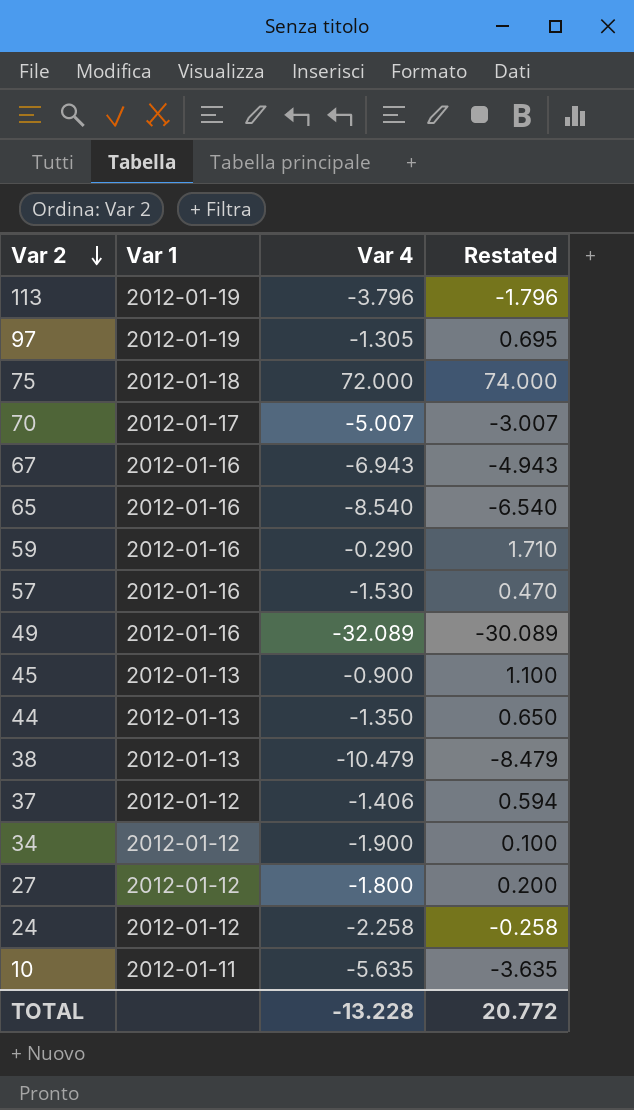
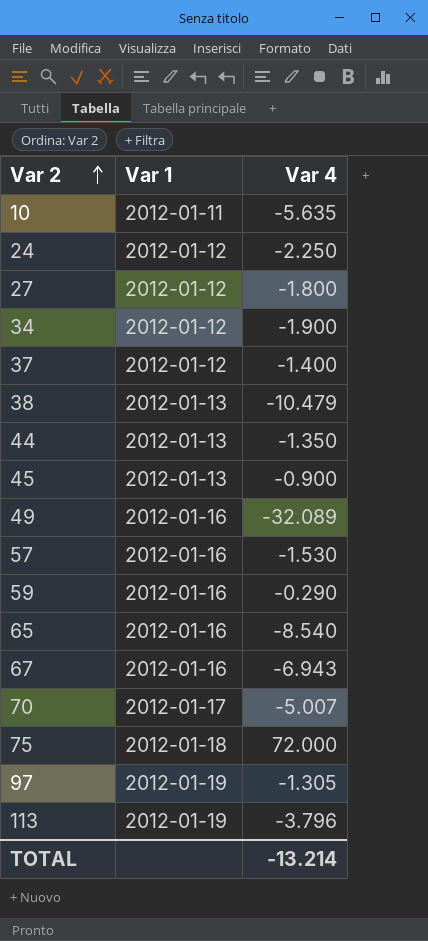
row order: Var 2 descending -> Var 2 ascending
column Restated | formula: [Var 4] + 2 -> none
24 | Var 4: -2.258 -> -2.250
37 | Var 4: -1.406 -> -1.400
TOTAL | Var 4: -13.228 -> -13.214

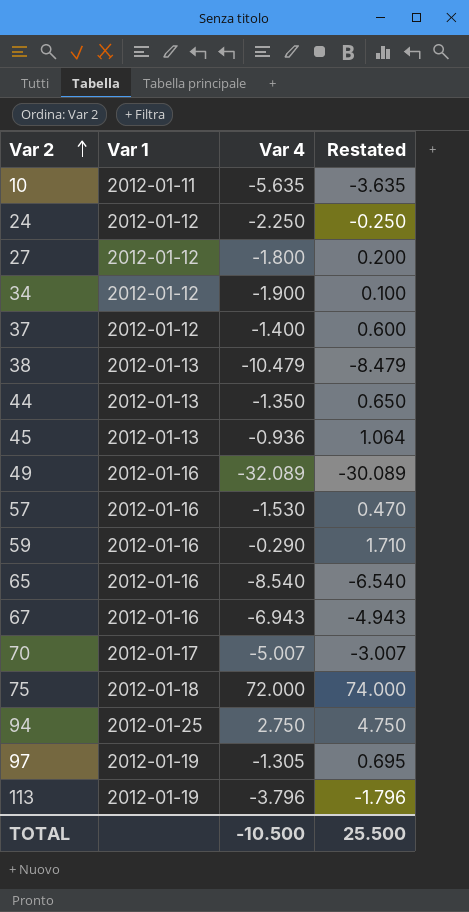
column Restated | formula: none -> [Var 4] + 2
45 | Var 4: -0.900 -> -0.936
row 94: none -> 2012-01-25 | 2.750 | 4.750
TOTAL | Var 4: -13.214 -> -10.500

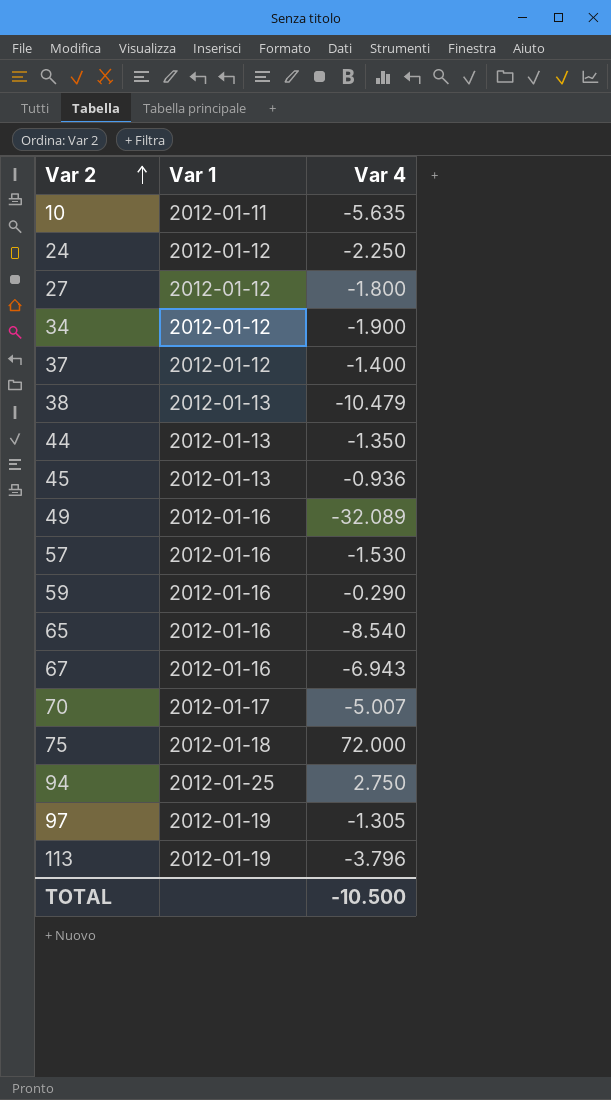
column Restated | formula: [Var 4] + 2 -> none

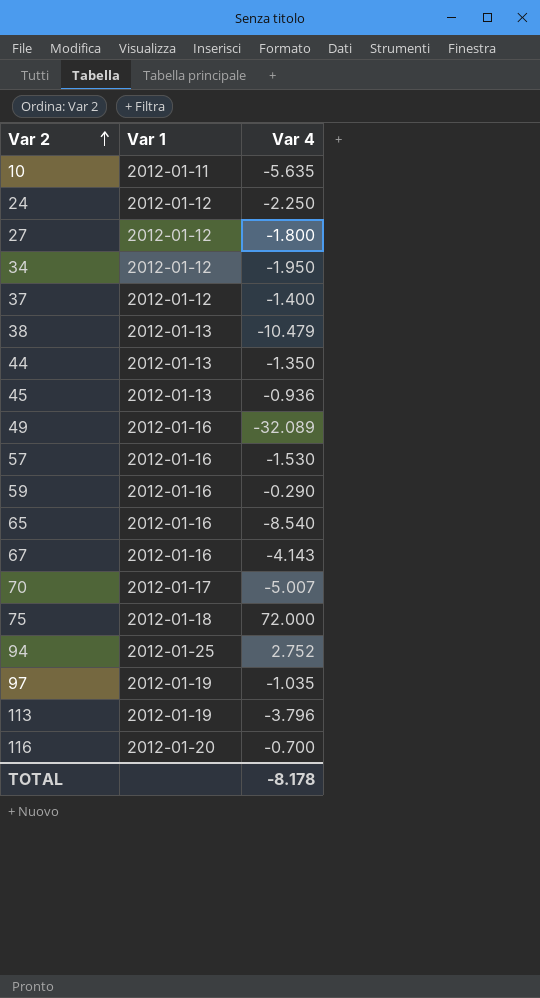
34 | Var 4: -1.900 -> -1.950
67 | Var 4: -6.943 -> -4.143
94 | Var 4: 2.750 -> 2.752
97 | Var 4: -1.305 -> -1.035
row 116: none -> 2012-01-20 | -0.700
TOTAL | Var 4: -10.500 -> -8.178

